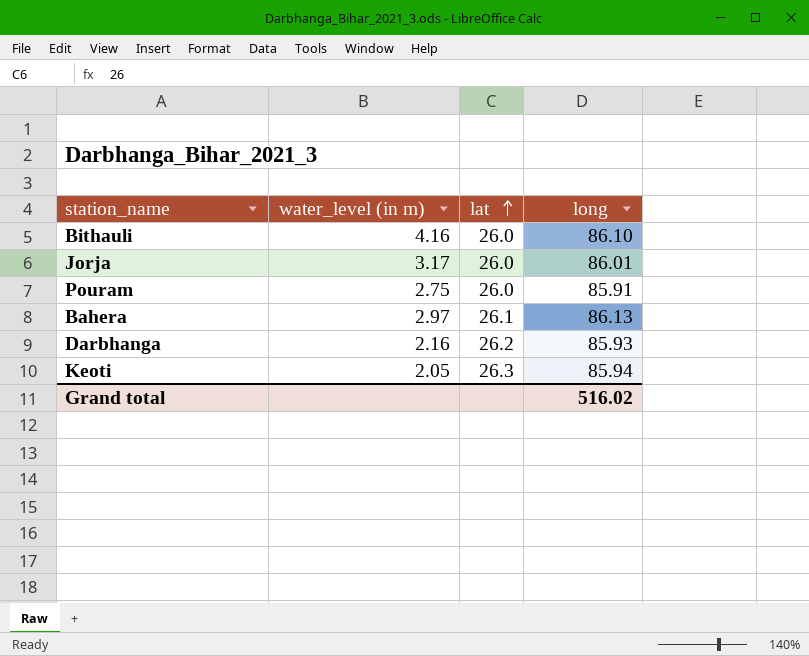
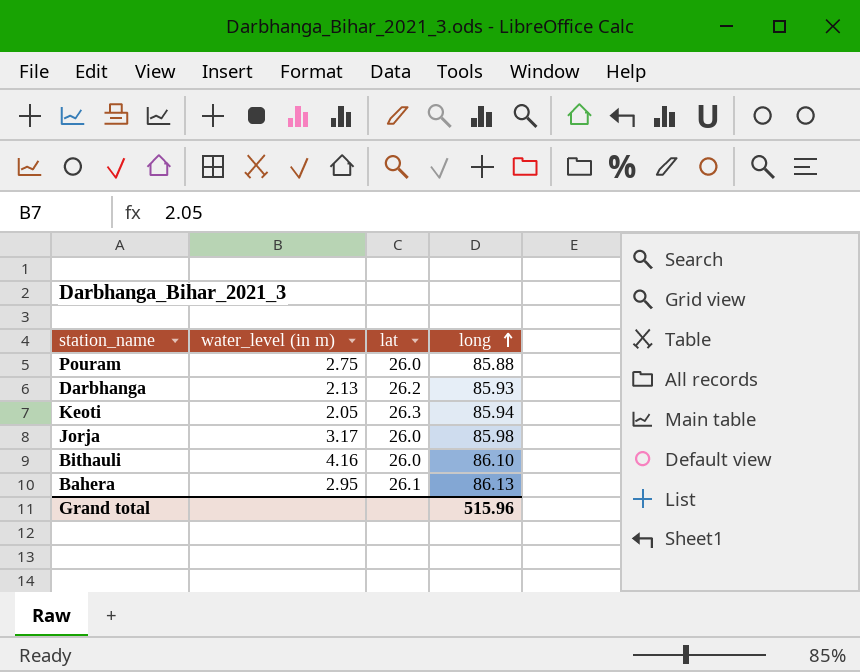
row order: lat ascending -> long ascending
Pouram | long: 85.91 -> 85.88
Darbhanga | water_level (in m): 2.16 -> 2.13
Jorja | long: 86.01 -> 85.98
Bahera | water_level (in m): 2.97 -> 2.95
Grand total | long: 516.02 -> 515.96

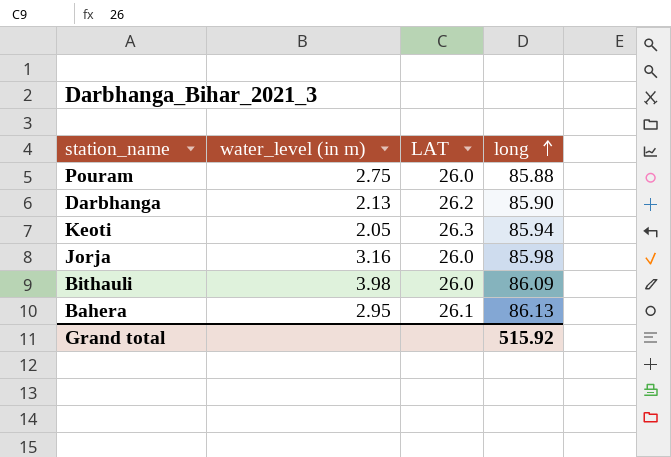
column name: lat -> LAT
Darbhanga | long: 85.93 -> 85.90
Jorja | water_level (in m): 3.17 -> 3.16
Bithauli | water_level (in m): 4.16 -> 3.98
Bithauli | long: 86.10 -> 86.09
Grand total | long: 515.96 -> 515.92

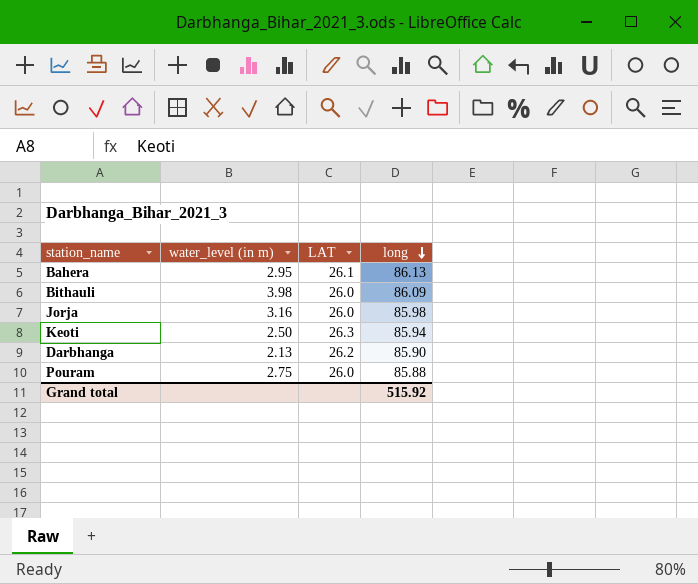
row order: long ascending -> long descending
Keoti | water_level (in m): 2.05 -> 2.50

